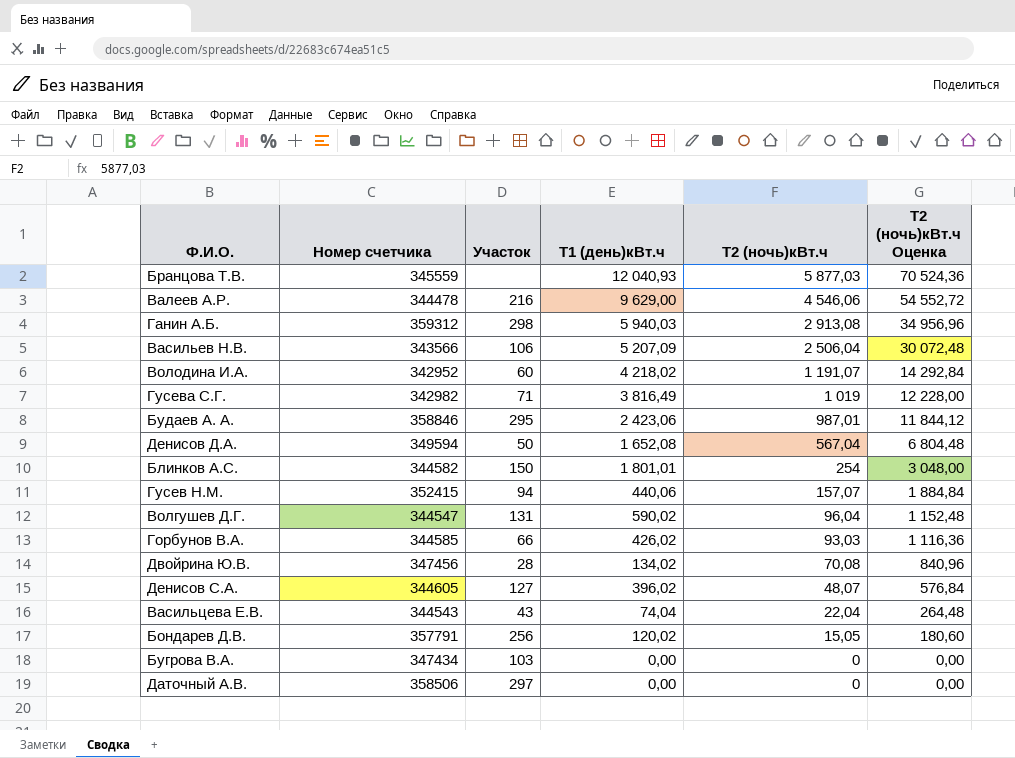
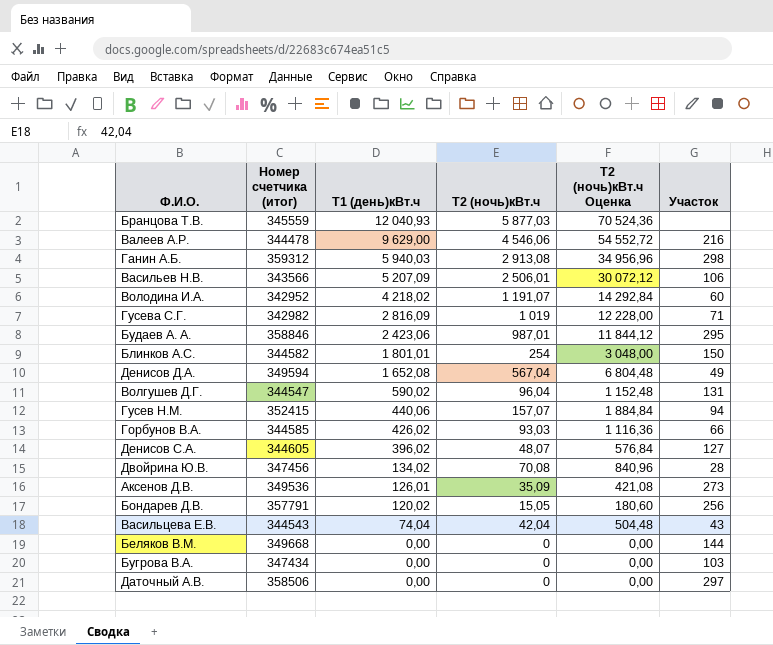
row order: Т2 (ночь)кBт.ч descending -> Т1 (день)кВт.ч descending
column name: Номер счетчика -> Номер счетчика (итог)
column Участок | position: 3 -> 6
Васильев Н.В. | Т2 (ночь)кBт.ч: 2 506,04 -> 2 506,01
Васильев Н.В. | Т2 (ночь)кBт.ч Оценка: 30 072,48 -> 30 072,12
Гусева С.Г. | Т1 (день)кВт.ч: 3 816,49 -> 2 816,09
Денисов Д.А. | Участок: 50 -> 49
row Аксенов Д.В.: none -> 349536 | 126,01 | 35,09 | 421,08 | 273
Васильцева Е.В. | Т2 (ночь)кBт.ч: 22,04 -> 42,04
Васильцева Е.В. | Т2 (ночь)кBт.ч Оценка: 264,48 -> 504,48
row Беляков В.М.: none -> 349668 | 0,00 | 0 | 0,00 | 144

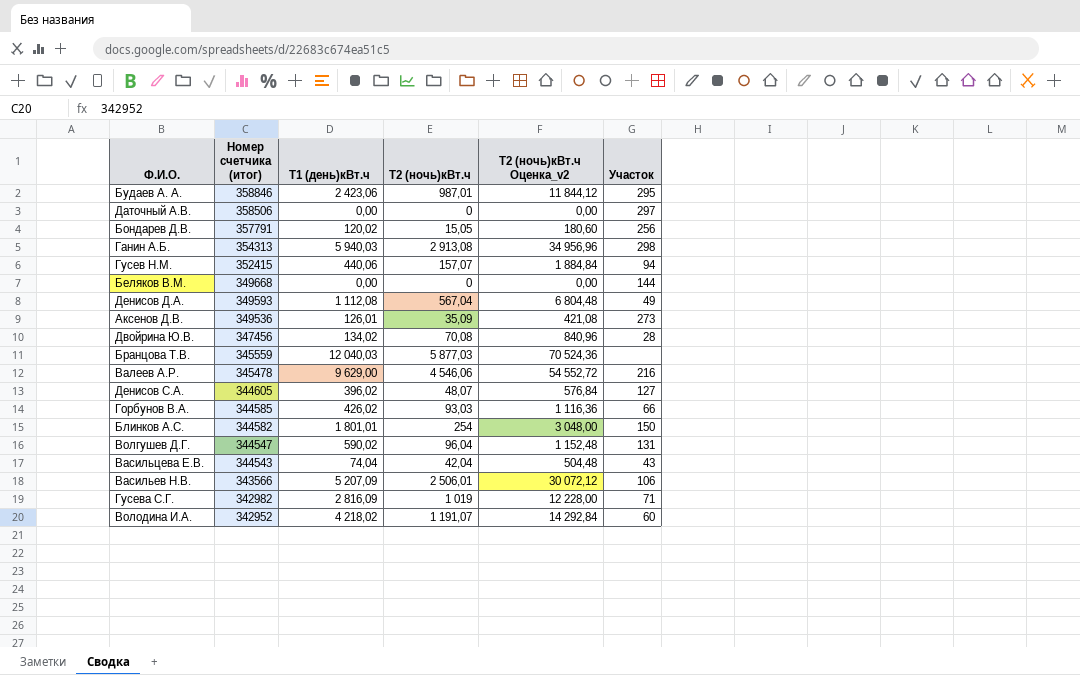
row order: Т1 (день)кВт.ч descending -> Номер счетчика (итог) descending
column name: Т2 (ночь)кBт.ч Оценка -> Т2 (ночь)кBт.ч Оценка_v2
row Бугрова В.А.: 347434 | 0,00 | 0 | 0,00 | 103 -> none
Ганин А.Б. | Номер счетчика (итог): 359312 -> 354313
Денисов Д.А. | Номер счетчика (итог): 349594 -> 349593
Денисов Д.А. | Т1 (день)кВт.ч: 1 652,08 -> 1 112,08
Бранцова Т.В. | Т1 (день)кВт.ч: 12 040,93 -> 12 040,03
Валеев А.Р. | Номер счетчика (итог): 344478 -> 345478

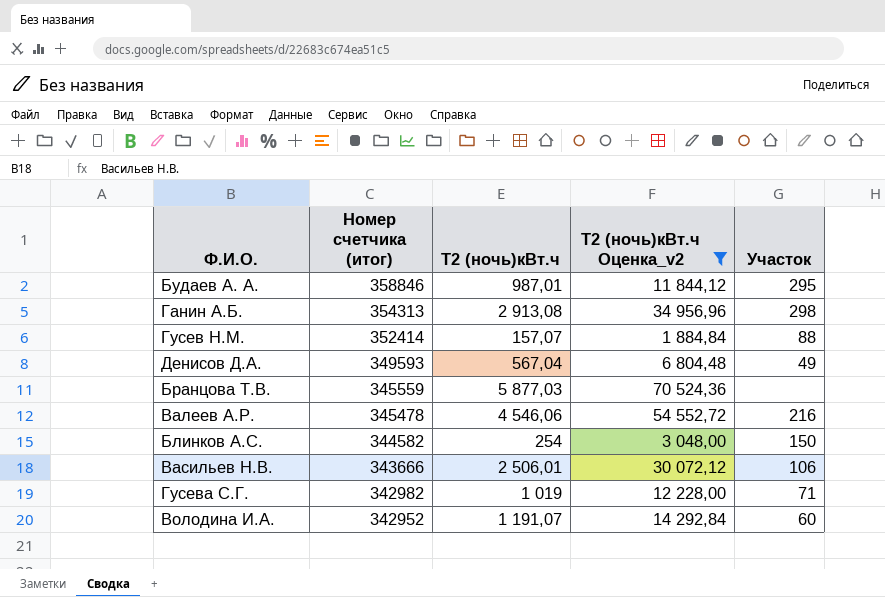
filter: none -> Т2 (ночь)кBт.ч Оценка_v2 >= 1 884,84
column Т1 (день)кВт.ч | position: 3 -> none
Гусев Н.М. | Номер счетчика (итог): 352415 -> 352414
Гусев Н.М. | Участок: 94 -> 88
Васильев Н.В. | Номер счетчика (итог): 343566 -> 343666

